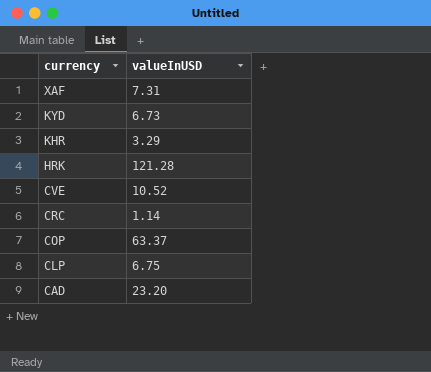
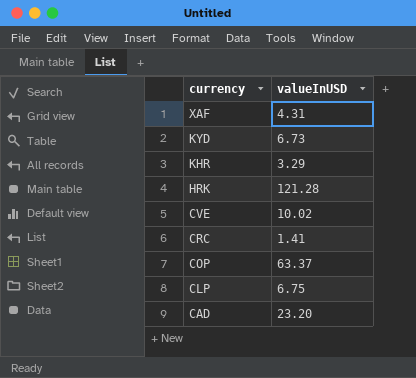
XAF | valueInUSD: 7.31 -> 4.31
CVE | valueInUSD: 10.52 -> 10.02
CRC | valueInUSD: 1.14 -> 1.41

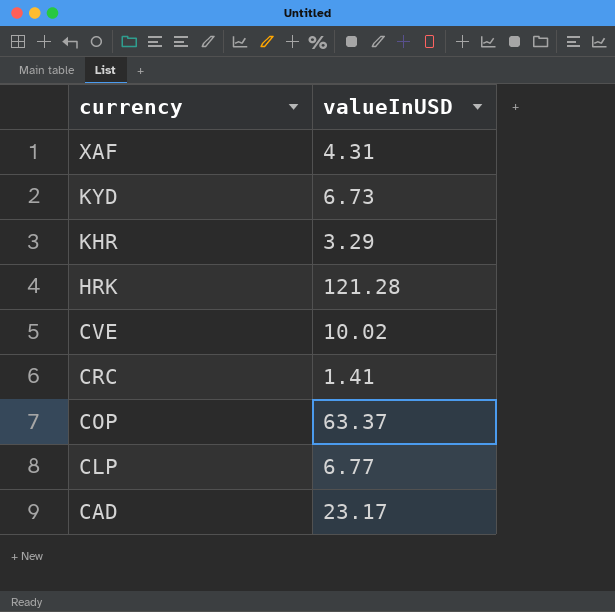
CLP | valueInUSD: 6.75 -> 6.77
CAD | valueInUSD: 23.20 -> 23.17

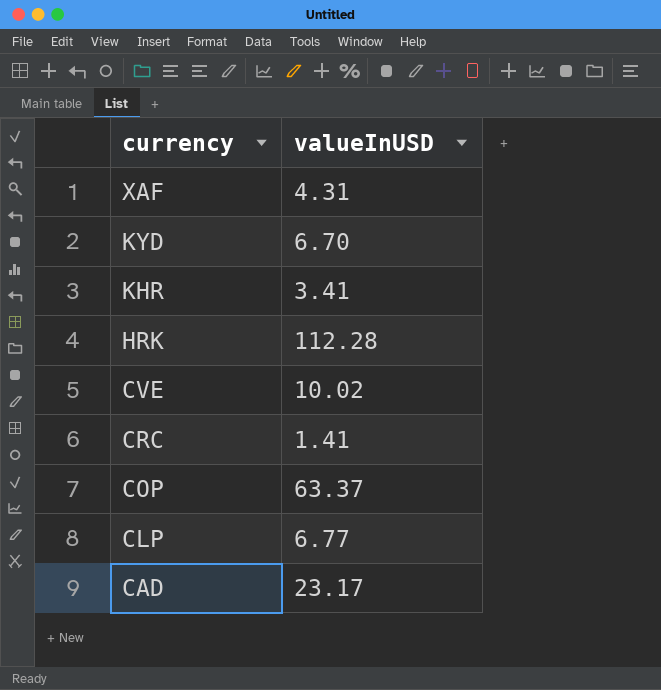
KYD | valueInUSD: 6.73 -> 6.70
KHR | valueInUSD: 3.29 -> 3.41
HRK | valueInUSD: 121.28 -> 112.28

